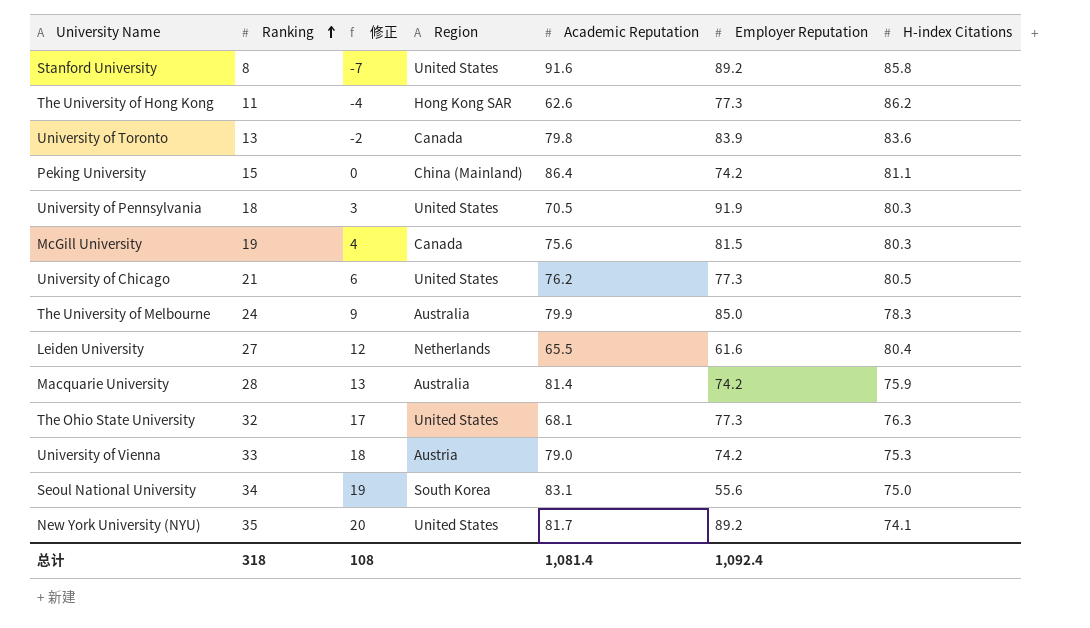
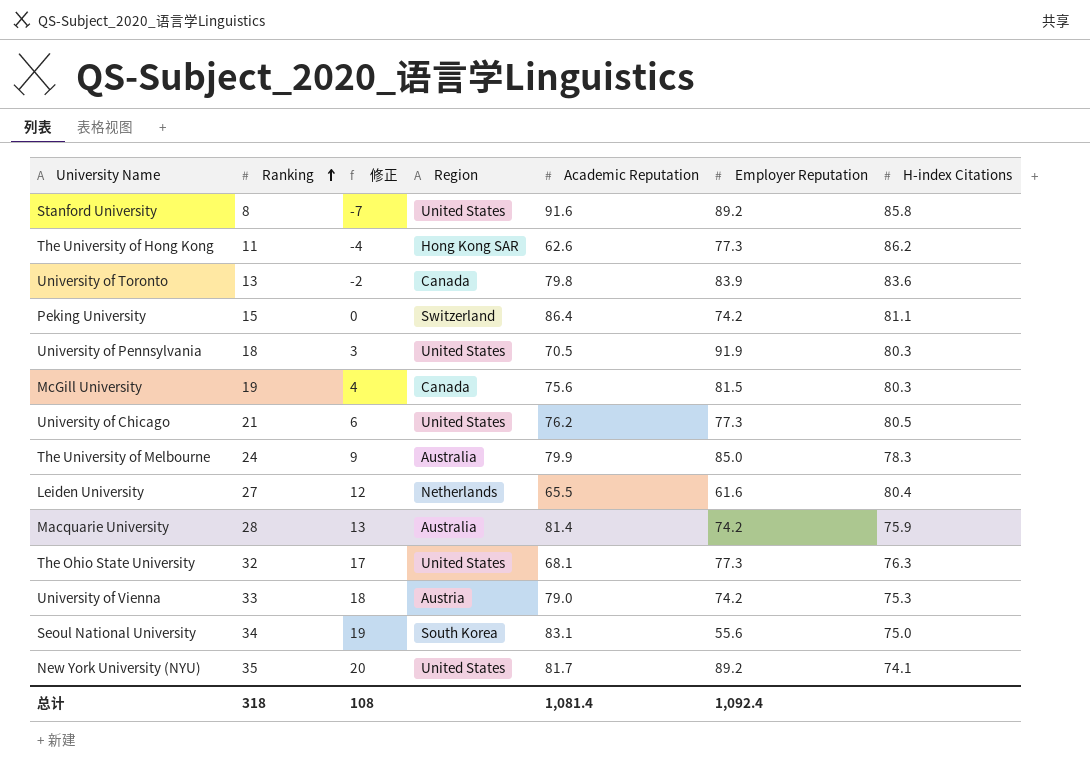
Peking University | Region: China (Mainland) -> Switzerland

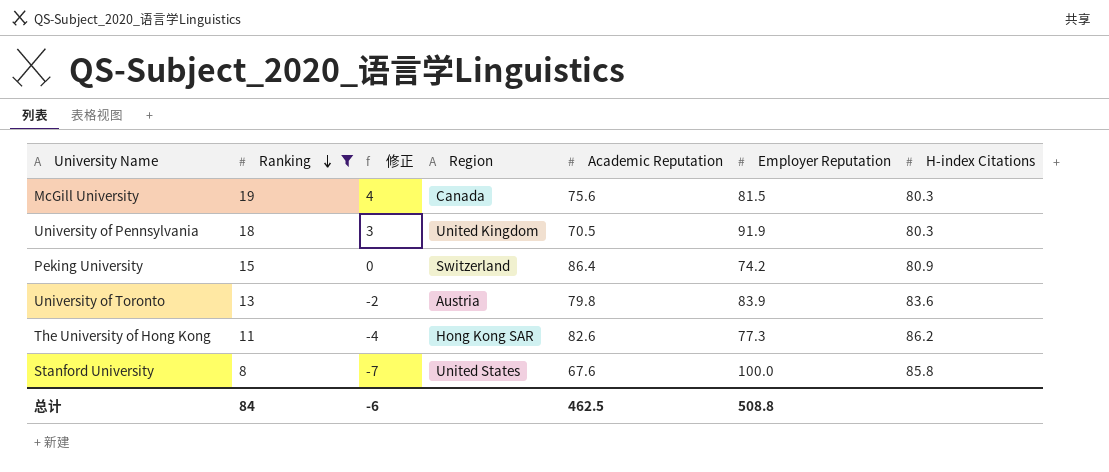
filter: none -> Ranking <= 19
row order: Ranking ascending -> Ranking descending
University of Pennsylvania | Region: United States -> United Kingdom
Peking University | H-index Citations: 81.1 -> 80.9
University of Toronto | Region: Canada -> Austria
The University of Hong Kong | Academic Reputation: 62.6 -> 82.6
Stanford University | Academic Reputation: 91.6 -> 67.6
Stanford University | Employer Reputation: 89.2 -> 100.0
总计 | Ranking: 318 -> 84
总计 | 修正: 108 -> -6
总计 | Academic Reputation: 1,081.4 -> 462.5
总计 | Employer Reputation: 1,092.4 -> 508.8

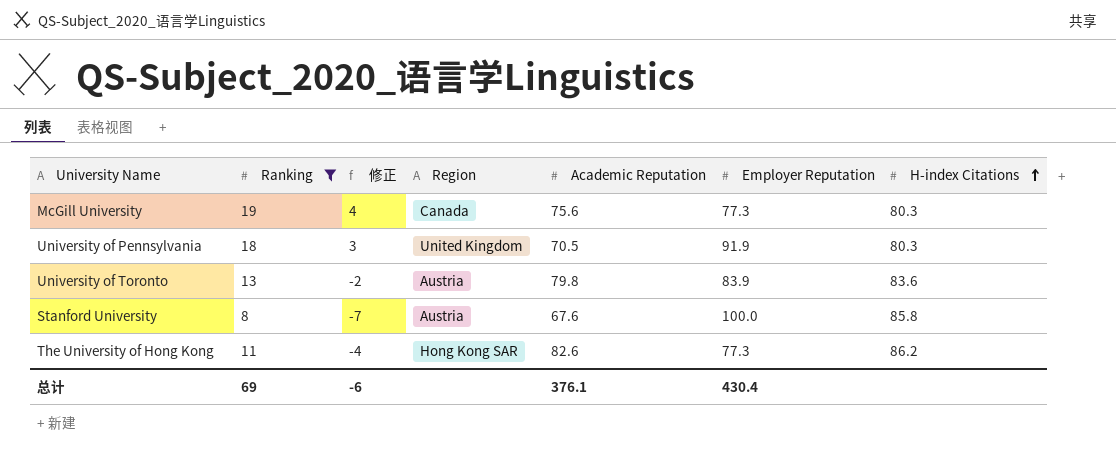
row order: Ranking descending -> H-index Citations ascending
row Peking University: 15 | 0 | Switzerland | 86.4 | 74.2 | 80.9 -> none
McGill University | Employer Reputation: 81.5 -> 77.3
Stanford University | Region: United States -> Austria
总计 | Ranking: 84 -> 69
总计 | Academic Reputation: 462.5 -> 376.1
总计 | Employer Reputation: 508.8 -> 430.4

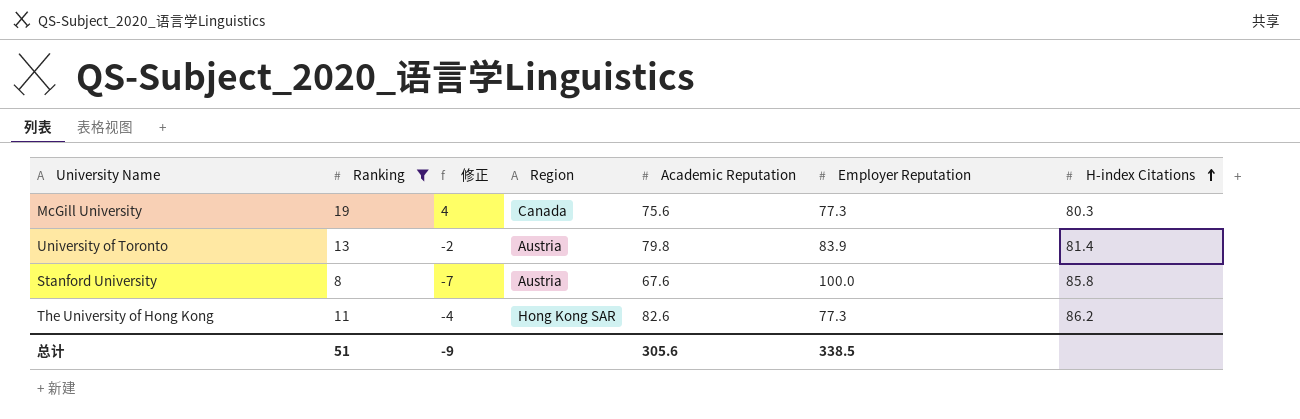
row University of Pennsylvania: 18 | 3 | United Kingdom | 70.5 | 91.9 | 80.3 -> none
University of Toronto | H-index Citations: 83.6 -> 81.4
总计 | Ranking: 69 -> 51
总计 | 修正: -6 -> -9
总计 | Academic Reputation: 376.1 -> 305.6
总计 | Employer Reputation: 430.4 -> 338.5

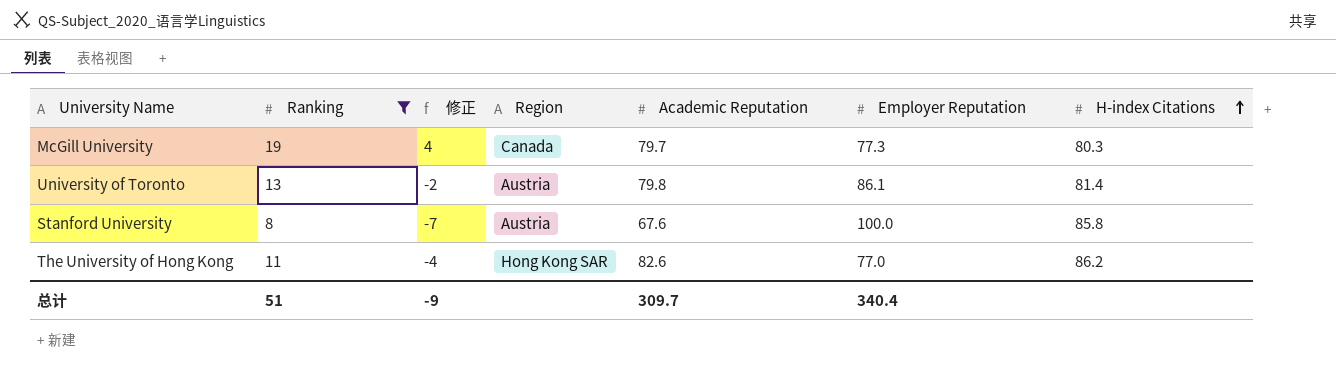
McGill University | Academic Reputation: 75.6 -> 79.7
University of Toronto | Employer Reputation: 83.9 -> 86.1
The University of Hong Kong | Employer Reputation: 77.3 -> 77.0
总计 | Academic Reputation: 305.6 -> 309.7
总计 | Employer Reputation: 338.5 -> 340.4

